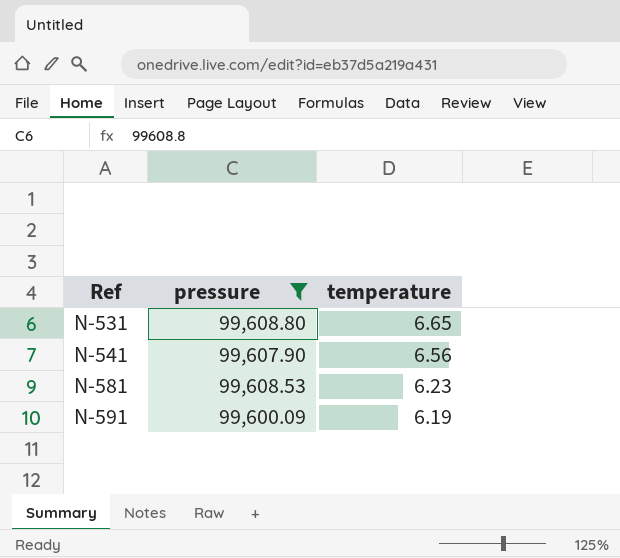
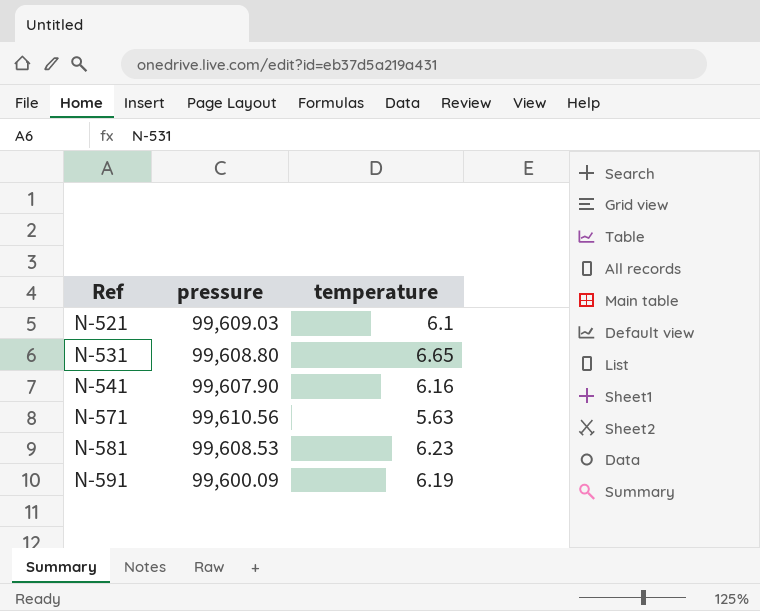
filter: pressure <= 99,608.80 -> none
N-541 | temperature: 6.56 -> 6.16

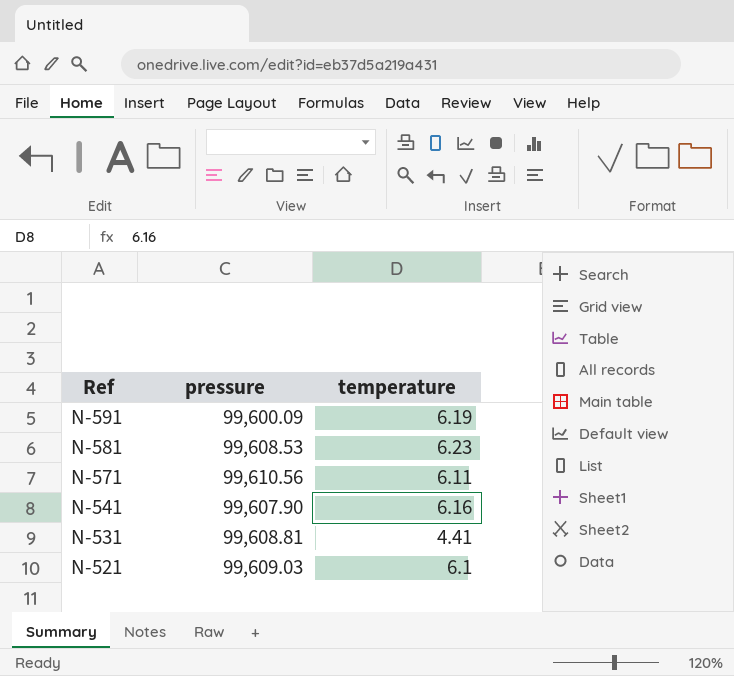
row order: Ref ascending -> Ref descending
N-571 | temperature: 5.63 -> 6.11
N-531 | pressure: 99,608.80 -> 99,608.81
N-531 | temperature: 6.65 -> 4.41

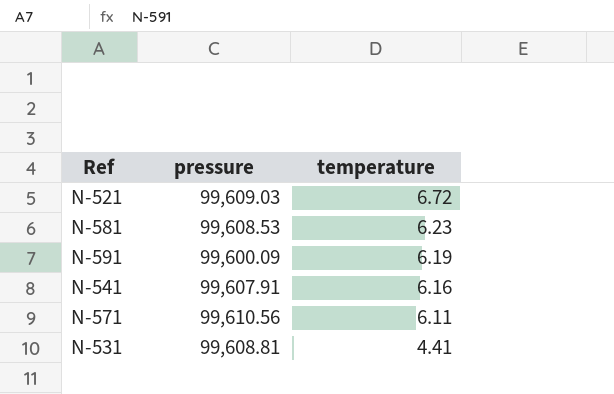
row order: Ref descending -> temperature descending
N-521 | temperature: 6.1 -> 6.72
N-541 | pressure: 99,607.90 -> 99,607.91

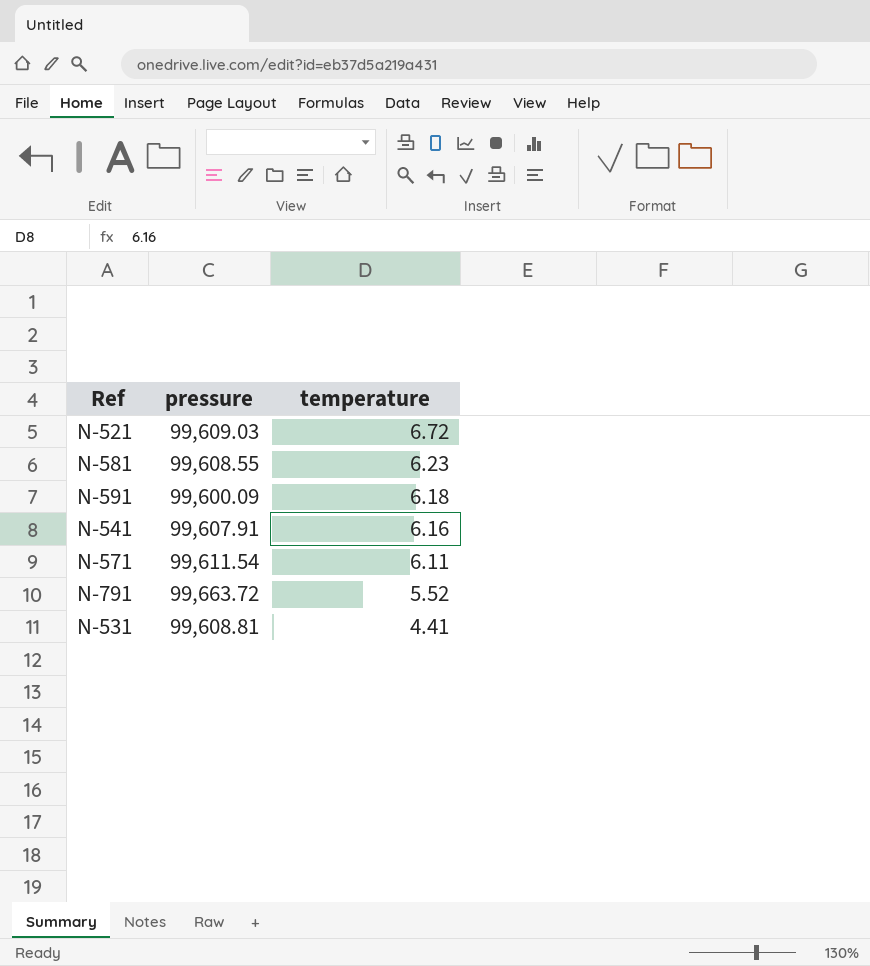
N-581 | pressure: 99,608.53 -> 99,608.55
N-591 | temperature: 6.19 -> 6.18
N-571 | pressure: 99,610.56 -> 99,611.54
row N-791: none -> 99,663.72 | 5.52

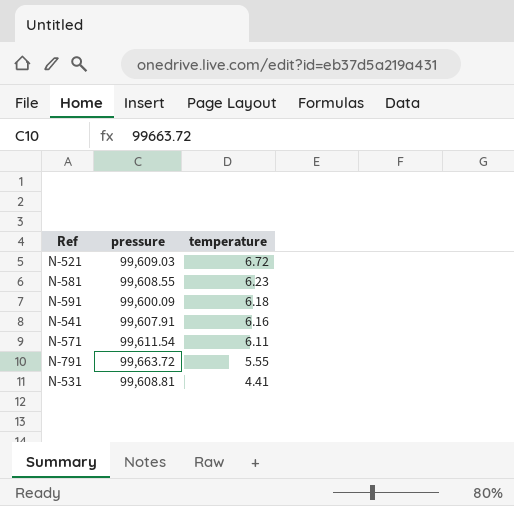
N-791 | temperature: 5.52 -> 5.55

